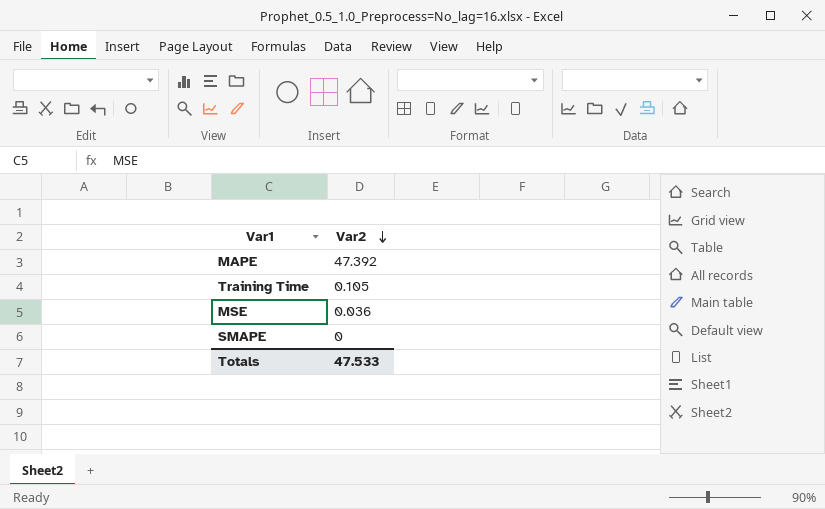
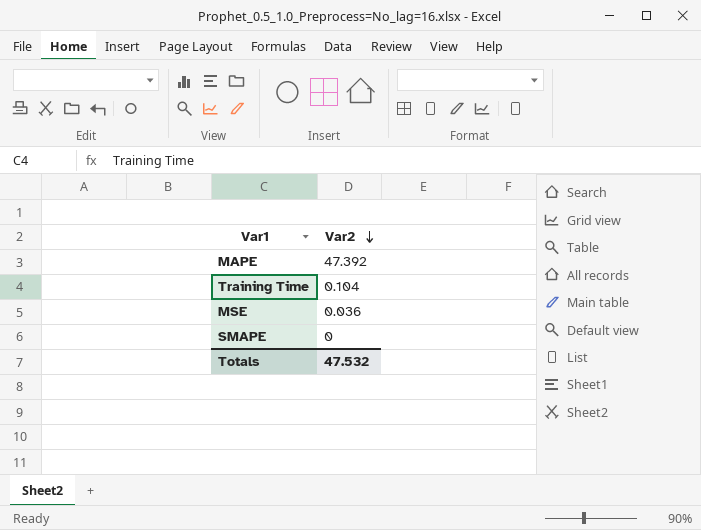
Training Time | Var2: 0.105 -> 0.104
Totals | Var2: 47.533 -> 47.532

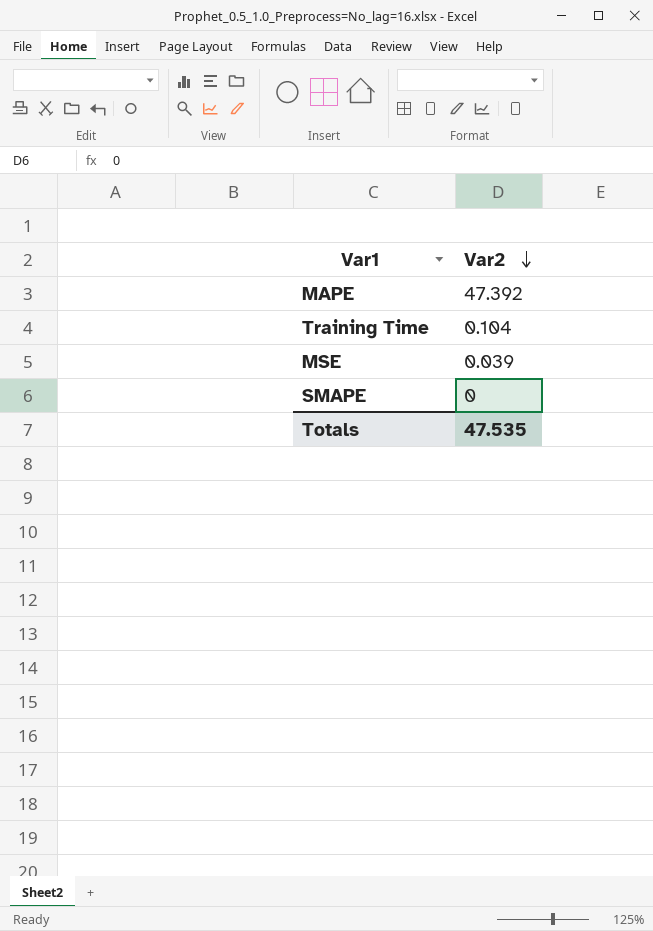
MSE | Var2: 0.036 -> 0.039
Totals | Var2: 47.532 -> 47.535

